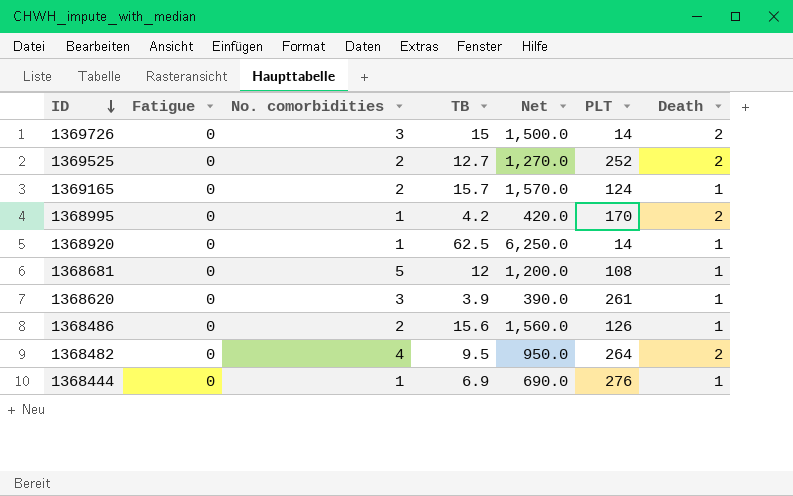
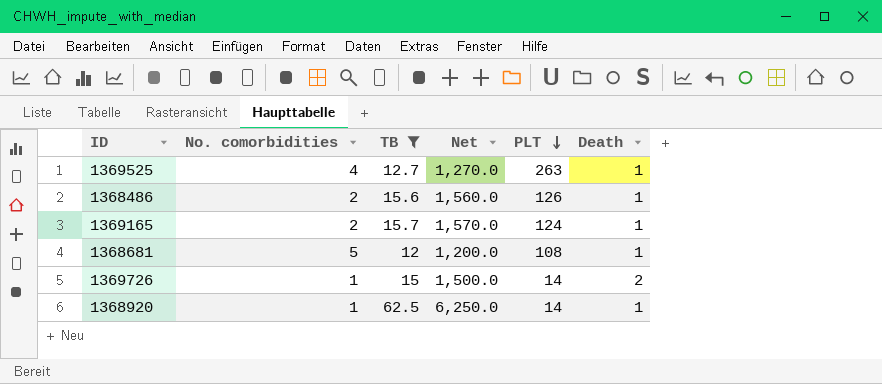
filter: none -> TB >= 12
row order: ID descending -> PLT descending
column Fatigue | position: 2 -> none
1369525 | No. comorbidities: 2 -> 4
1369525 | PLT: 252 -> 263
1369525 | Death: 2 -> 1
1369726 | No. comorbidities: 3 -> 1

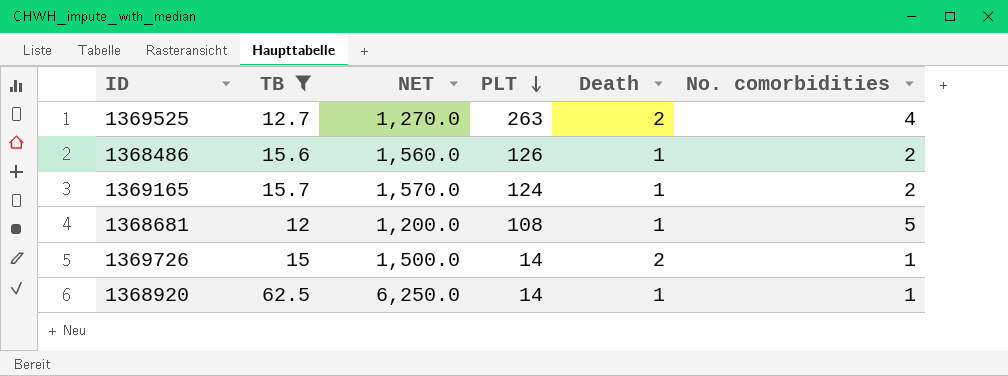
column name: Net -> NET
column No. comorbidities | position: 2 -> 6
1369525 | Death: 1 -> 2

